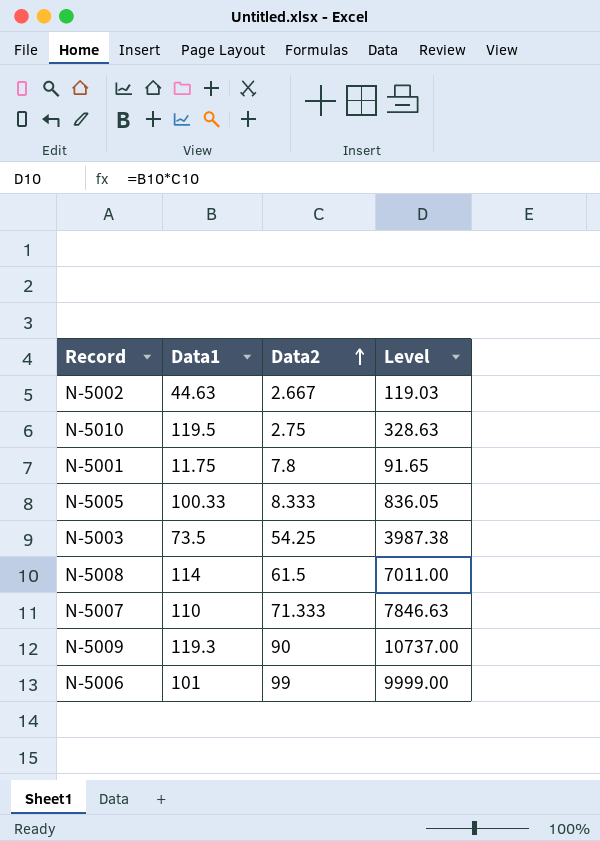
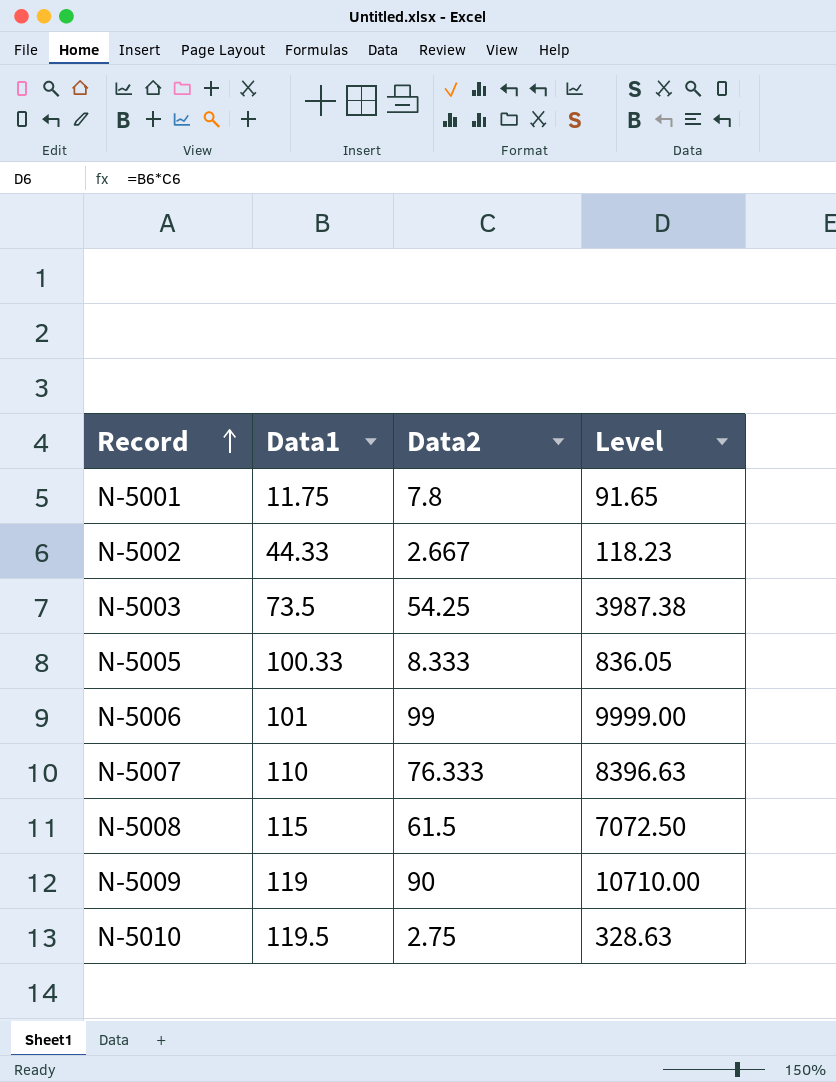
row order: Data2 ascending -> Record ascending
N-5002 | Data1: 44.63 -> 44.33
N-5002 | Level: 119.03 -> 118.23
N-5007 | Data2: 71.333 -> 76.333
N-5007 | Level: 7846.63 -> 8396.63
N-5008 | Data1: 114 -> 115
N-5008 | Level: 7011.00 -> 7072.50
N-5009 | Data1: 119.3 -> 119
N-5009 | Level: 10737.00 -> 10710.00

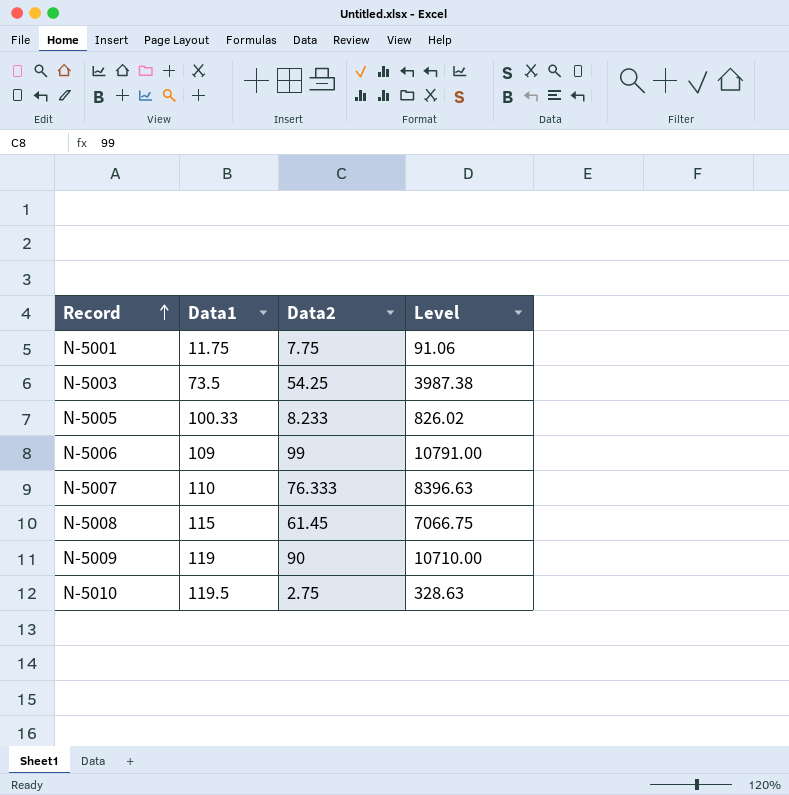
row N-5002: 44.33 | 2.667 | 118.23 -> none
N-5001 | Data2: 7.8 -> 7.75
N-5001 | Level: 91.65 -> 91.06
N-5005 | Data2: 8.333 -> 8.233
N-5005 | Level: 836.05 -> 826.02
N-5006 | Data1: 101 -> 109
N-5006 | Level: 9999.00 -> 10791.00
N-5008 | Data2: 61.5 -> 61.45
N-5008 | Level: 7072.50 -> 7066.75

